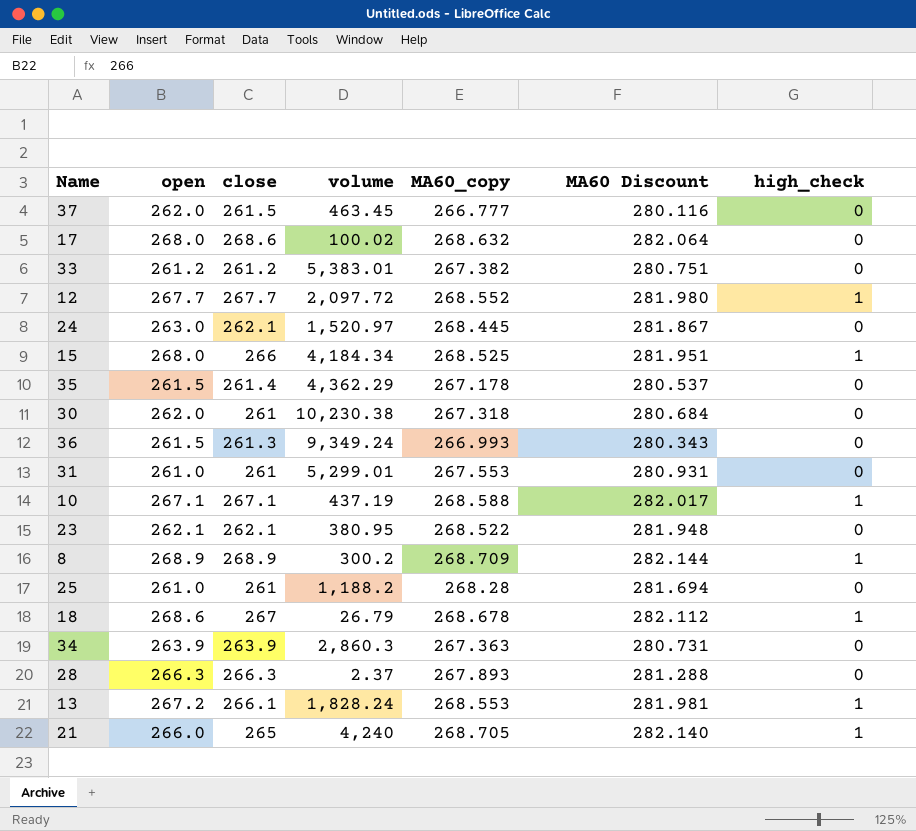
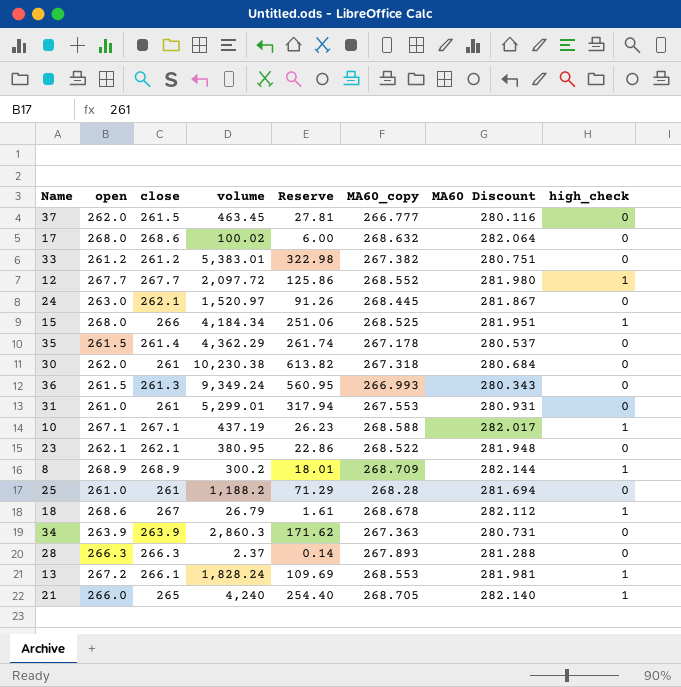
column Reserve | formula: none -> [volume] * 0.06

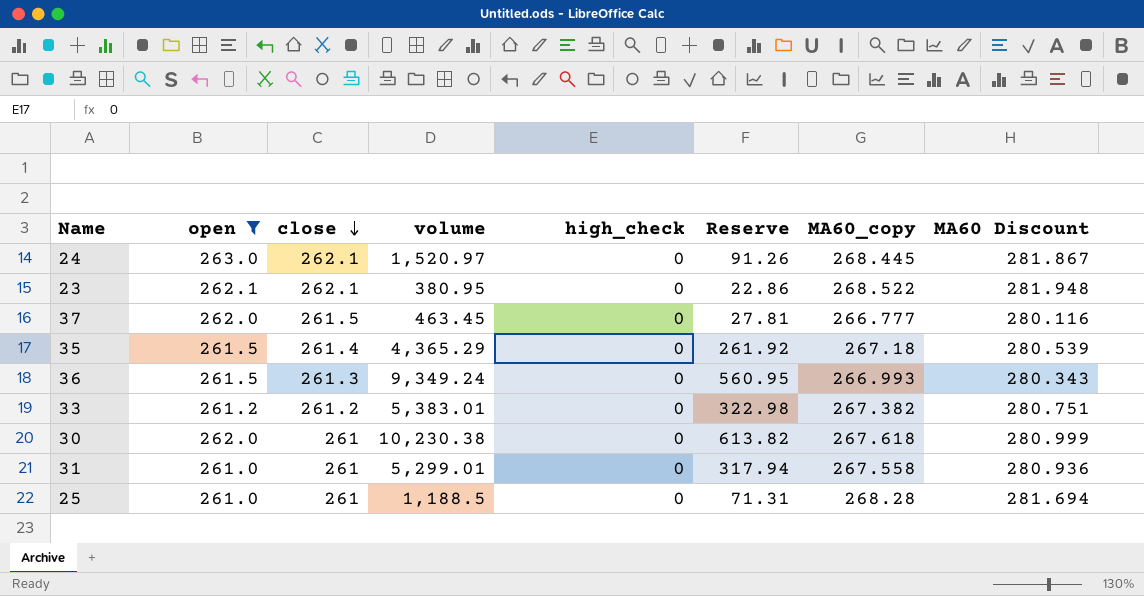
filter: none -> open <= 263.0
row order: none -> close descending
column high_check | position: 8 -> 5
35 | volume: 4,362.29 -> 4,365.29
35 | Reserve: 261.74 -> 261.92
35 | MA60_copy: 267.178 -> 267.18
35 | MA60 Discount: 280.537 -> 280.539
30 | MA60_copy: 267.318 -> 267.618
30 | MA60 Discount: 280.684 -> 280.999
31 | MA60_copy: 267.553 -> 267.558
31 | MA60 Discount: 280.931 -> 280.936
25 | volume: 1,188.2 -> 1,188.5
25 | Reserve: 71.29 -> 71.31

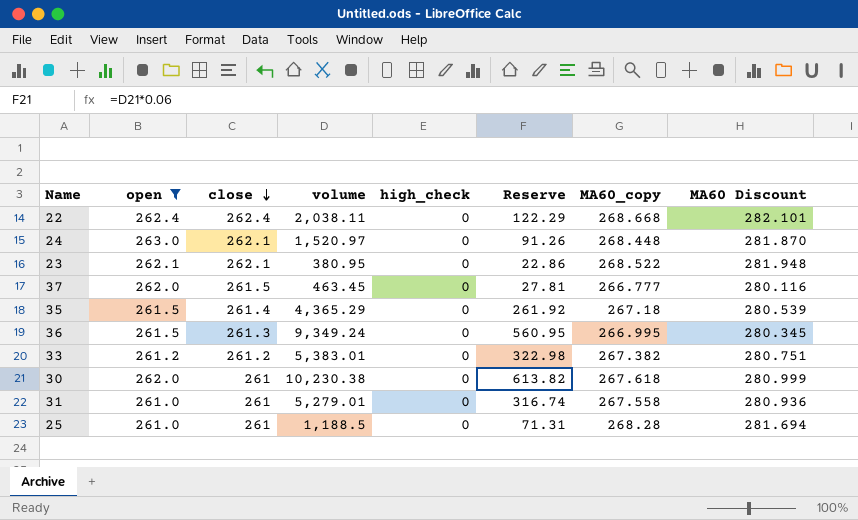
row 22: none -> 262.4 | 262.4 | 2,038.11 | 0 | 122.29 | 268.668 | 282.101
24 | MA60_copy: 268.445 -> 268.448
24 | MA60 Discount: 281.867 -> 281.870
36 | MA60_copy: 266.993 -> 266.995
36 | MA60 Discount: 280.343 -> 280.345
31 | volume: 5,299.01 -> 5,279.01
31 | Reserve: 317.94 -> 316.74

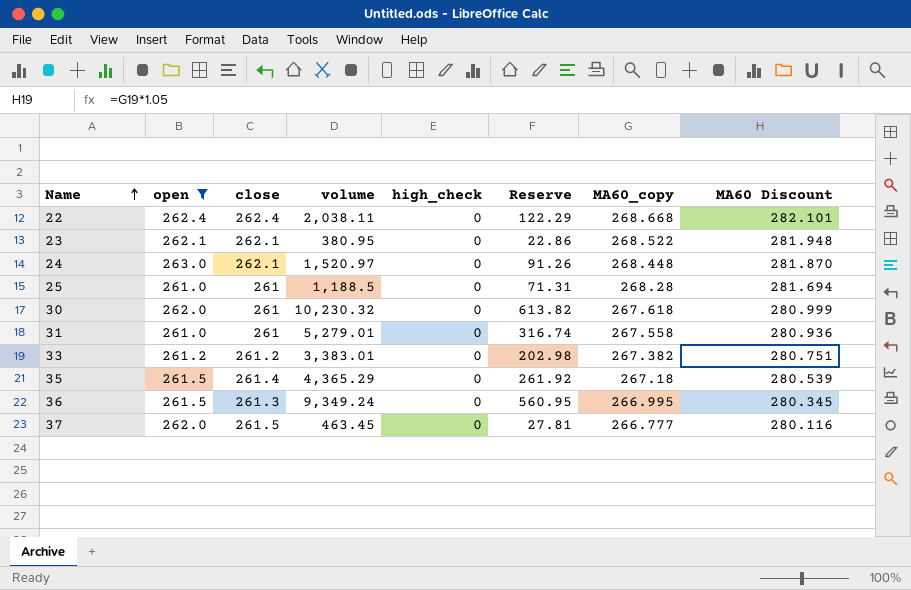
row order: close descending -> Name ascending
30 | volume: 10,230.38 -> 10,230.32
33 | volume: 5,383.01 -> 3,383.01
33 | Reserve: 322.98 -> 202.98

